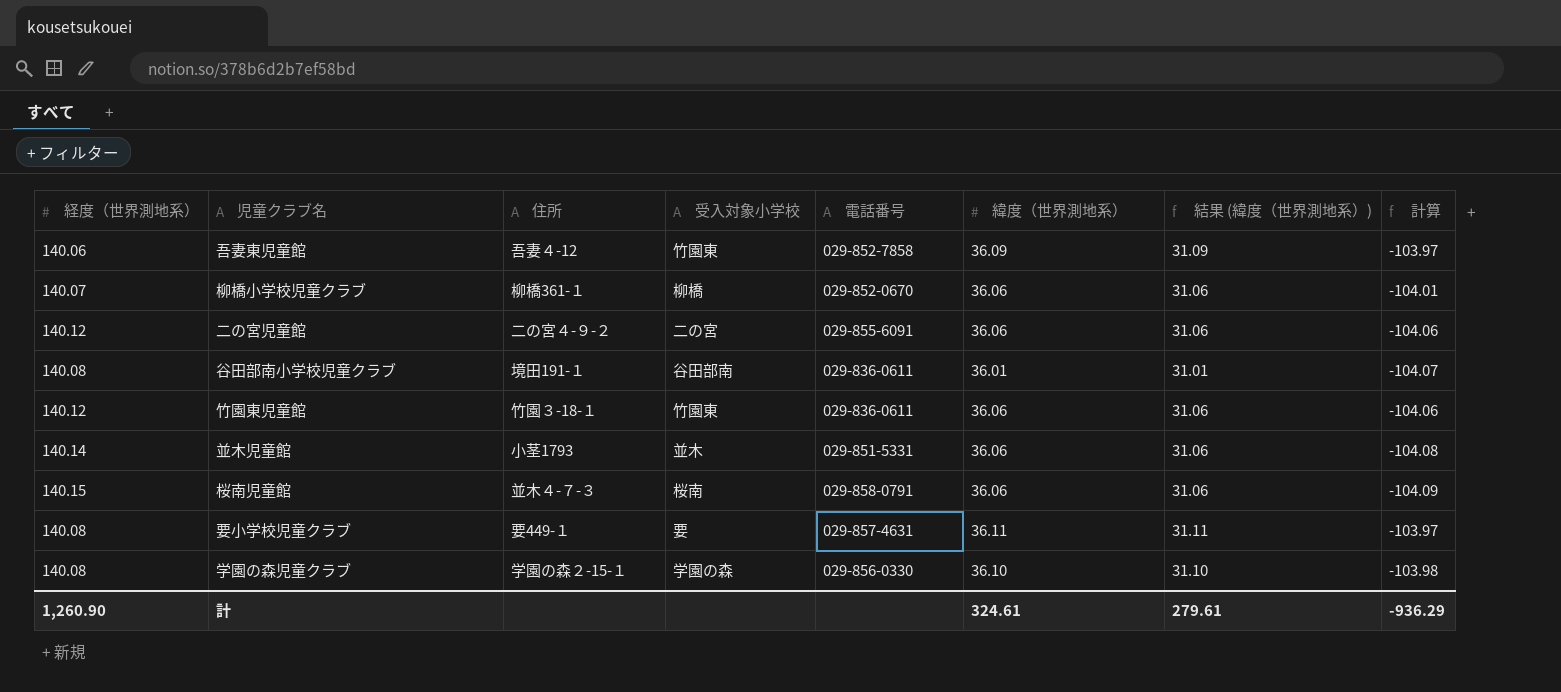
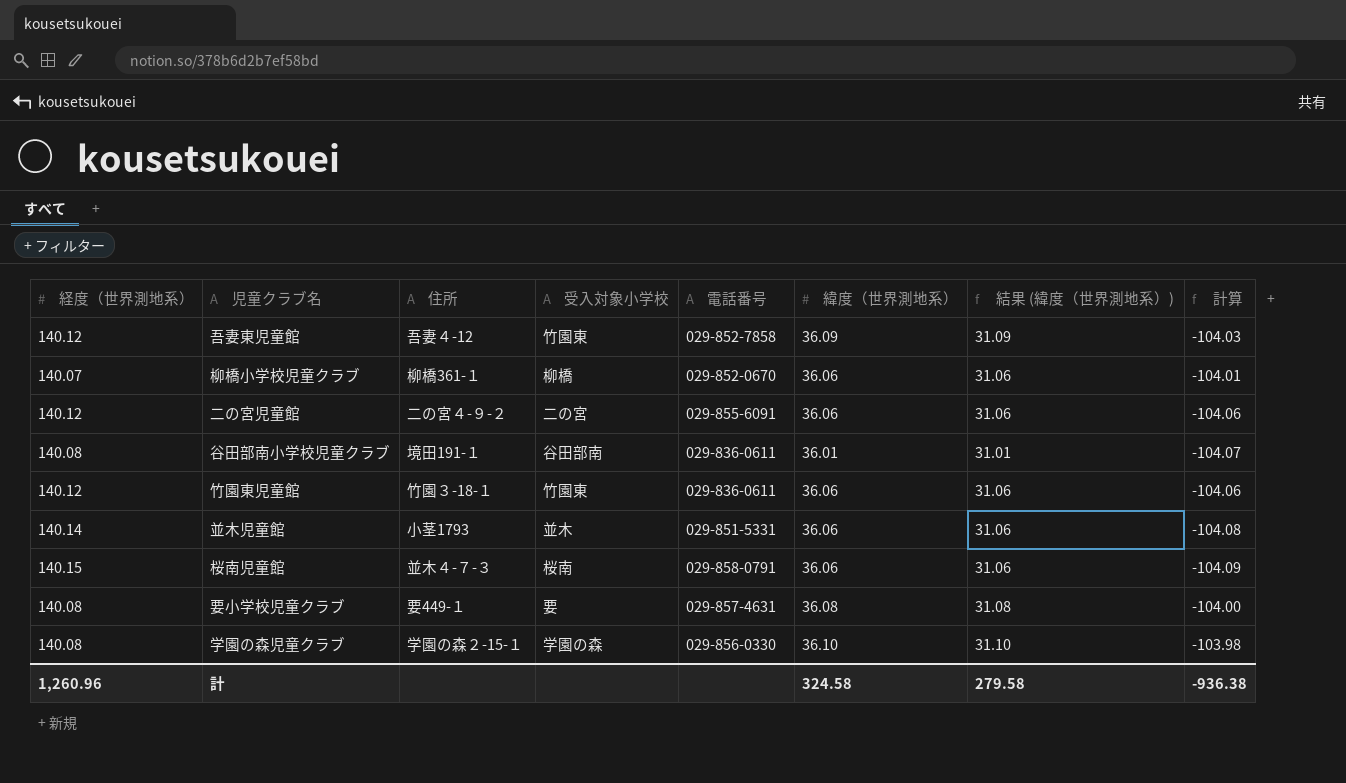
吾妻東児童館 | 経度（世界測地系）: 140.06 -> 140.12
吾妻東児童館 | 計算: -103.97 -> -104.03
要小学校児童クラブ | 緯度（世界測地系）: 36.11 -> 36.08
要小学校児童クラブ | 結果 (緯度（世界測地系）): 31.11 -> 31.08
要小学校児童クラブ | 計算: -103.97 -> -104.00
計 | 経度（世界測地系）: 1,260.90 -> 1,260.96
計 | 緯度（世界測地系）: 324.61 -> 324.58
計 | 結果 (緯度（世界測地系）): 279.61 -> 279.58
計 | 計算: -936.29 -> -936.38

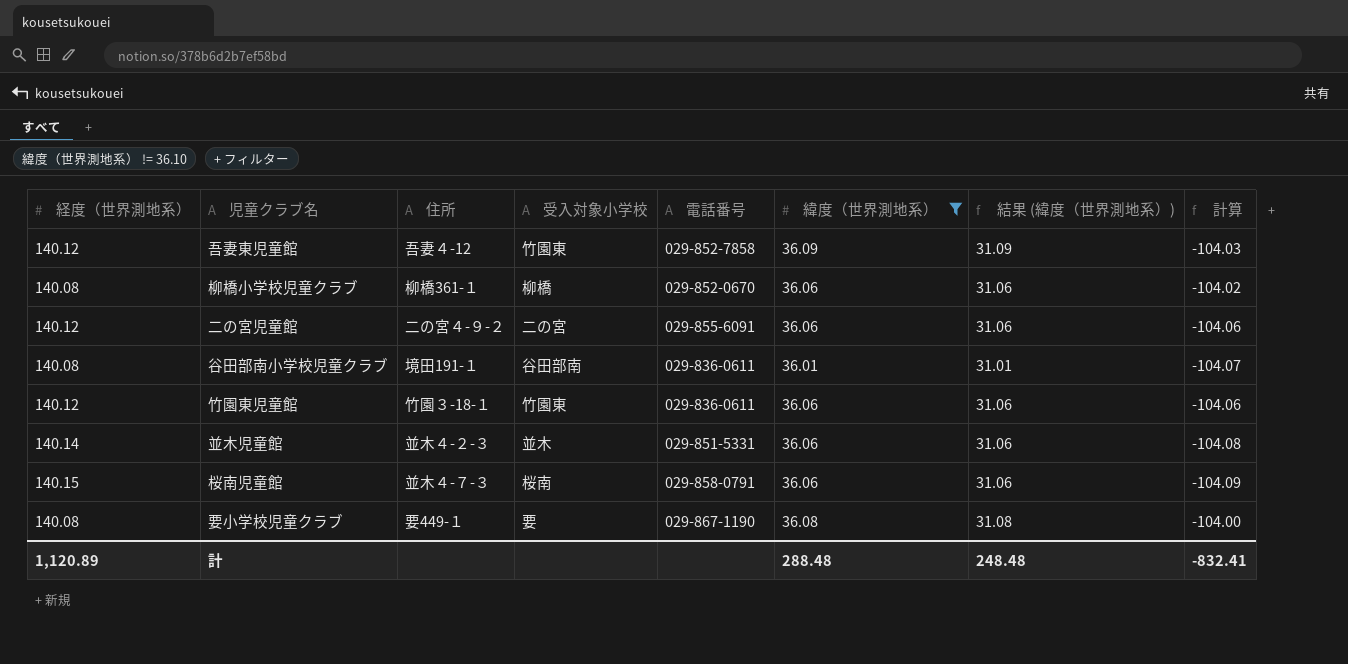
filter: none -> 緯度（世界測地系） != 36.10
柳橋小学校児童クラブ | 経度（世界測地系）: 140.07 -> 140.08
柳橋小学校児童クラブ | 計算: -104.01 -> -104.02
並木児童館 | 住所: 小茎1793 -> 並木４-２-３
要小学校児童クラブ | 電話番号: 029-857-4631 -> 029-867-1190
計 | 経度（世界測地系）: 1,260.96 -> 1,120.89
計 | 緯度（世界測地系）: 324.58 -> 288.48
計 | 結果 (緯度（世界測地系）): 279.58 -> 248.48
計 | 計算: -936.38 -> -832.41

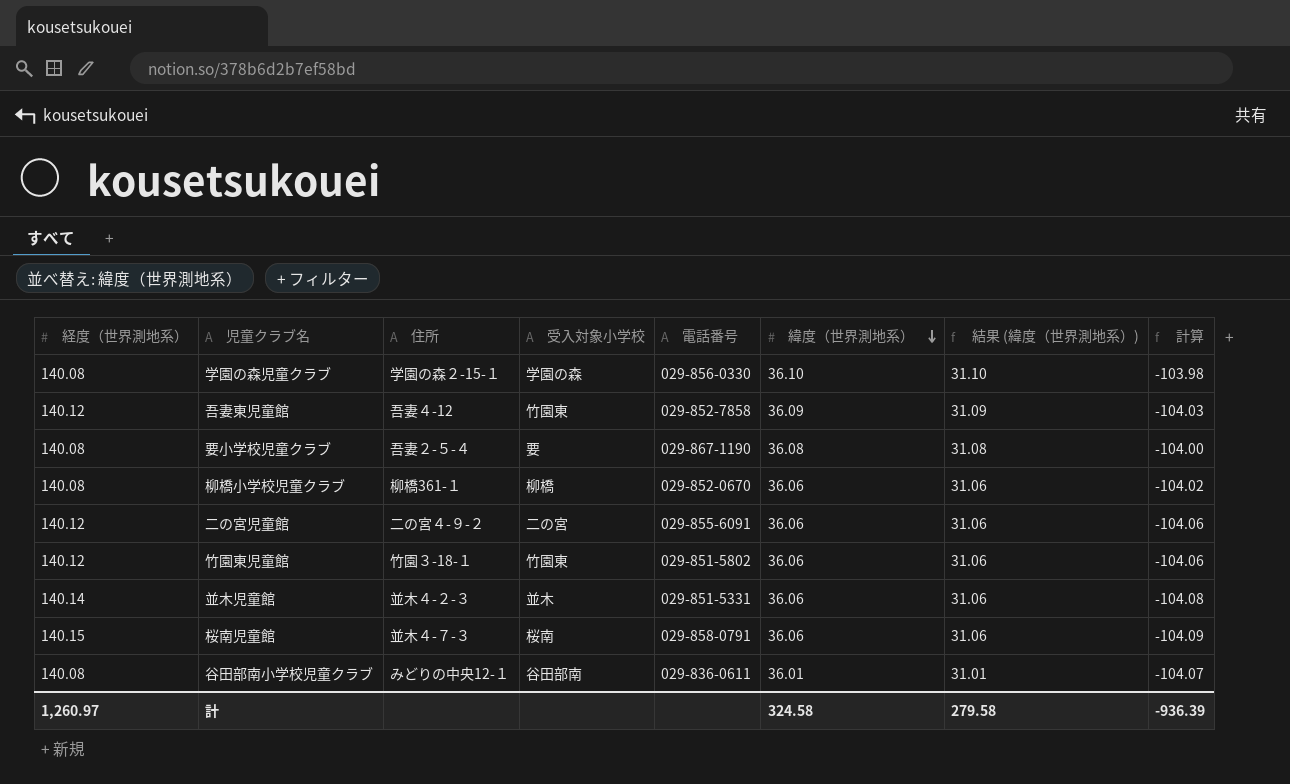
filter: 緯度（世界測地系） != 36.10 -> none
row order: none -> 緯度（世界測地系） descending
要小学校児童クラブ | 住所: 要449-１ -> 吾妻２-５-４
竹園東児童館 | 電話番号: 029-836-0611 -> 029-851-5802
谷田部南小学校児童クラブ | 住所: 境田191-１ -> みどりの中央12-１
計 | 経度（世界測地系）: 1,120.89 -> 1,260.97
計 | 緯度（世界測地系）: 288.48 -> 324.58
計 | 結果 (緯度（世界測地系）): 248.48 -> 279.58
計 | 計算: -832.41 -> -936.39

